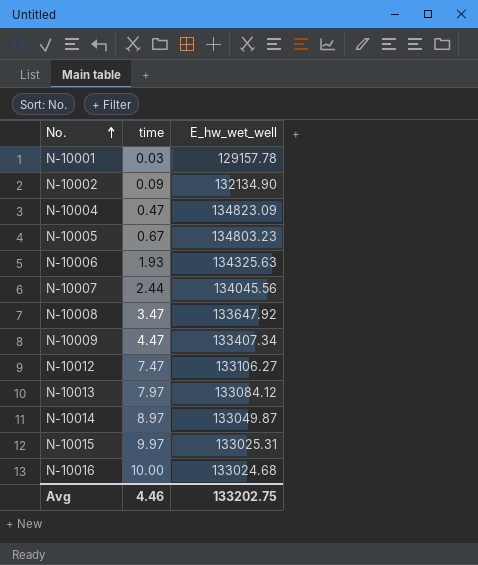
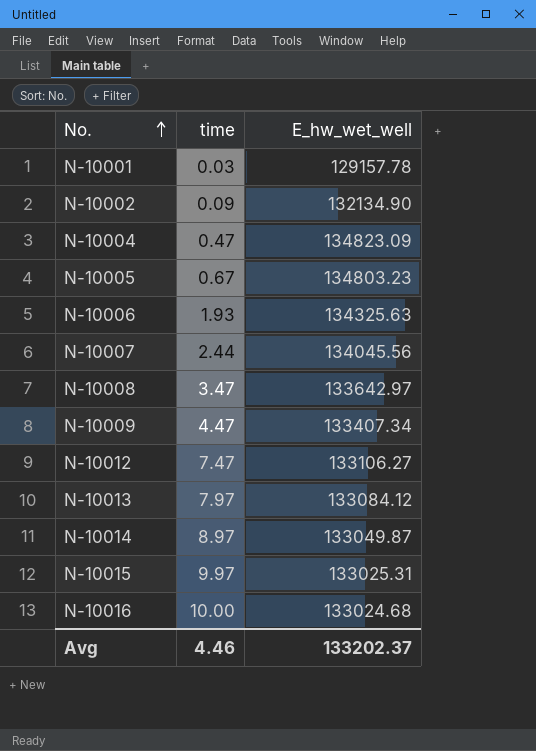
N-10008 | E_hw_wet_well: 133647.92 -> 133642.97
Avg | E_hw_wet_well: 133202.75 -> 133202.37

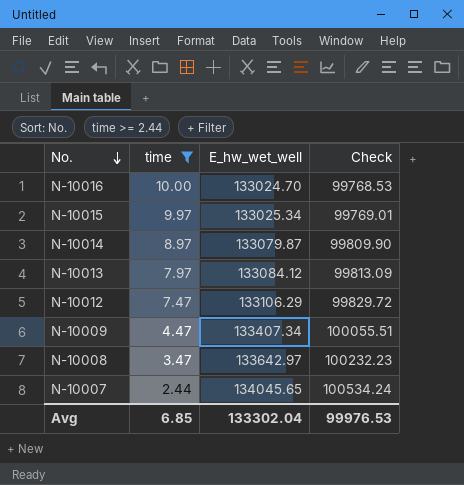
filter: none -> time >= 2.44
row order: No. ascending -> No. descending
column Check | formula: none -> [E_hw_wet_well] * 0.75
N-10016 | E_hw_wet_well: 133024.68 -> 133024.70
N-10015 | E_hw_wet_well: 133025.31 -> 133025.34
N-10014 | E_hw_wet_well: 133049.87 -> 133079.87
N-10012 | E_hw_wet_well: 133106.27 -> 133106.29
N-10007 | E_hw_wet_well: 134045.56 -> 134045.65
Avg | time: 4.46 -> 6.85
Avg | E_hw_wet_well: 133202.37 -> 133302.04

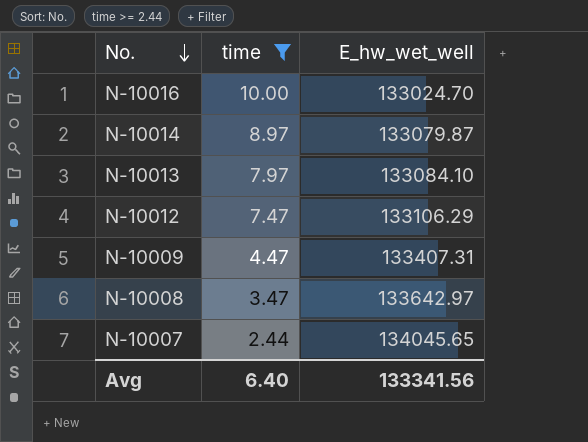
column Check | formula: [E_hw_wet_well] * 0.75 -> none
row N-10015: 9.97 | 133025.34 | 99769.01 -> none
N-10013 | E_hw_wet_well: 133084.12 -> 133084.10
N-10009 | E_hw_wet_well: 133407.34 -> 133407.31
Avg | time: 6.85 -> 6.40
Avg | E_hw_wet_well: 133302.04 -> 133341.56

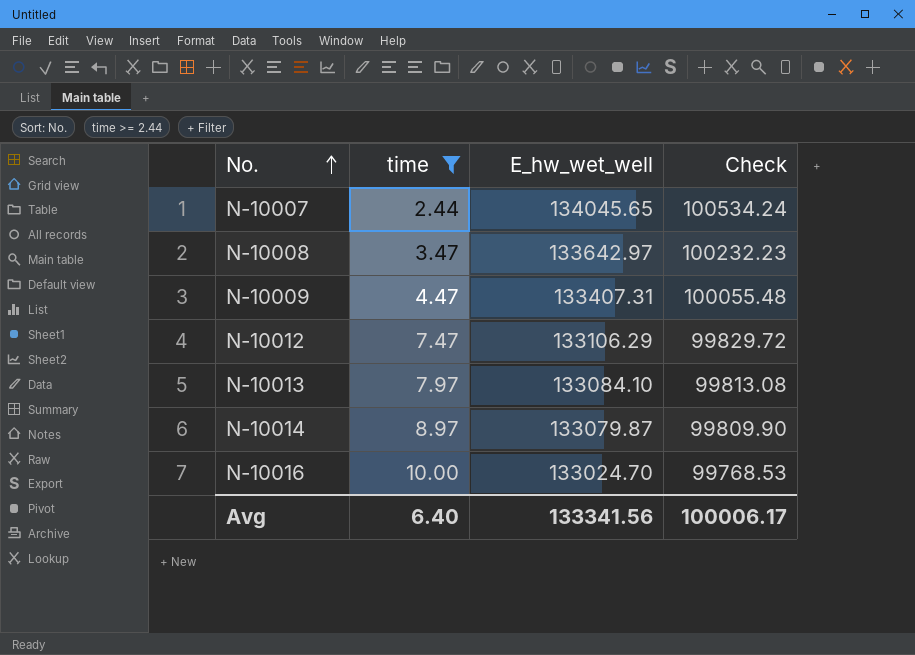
row order: No. descending -> No. ascending
column Check | formula: none -> [E_hw_wet_well] * 0.75

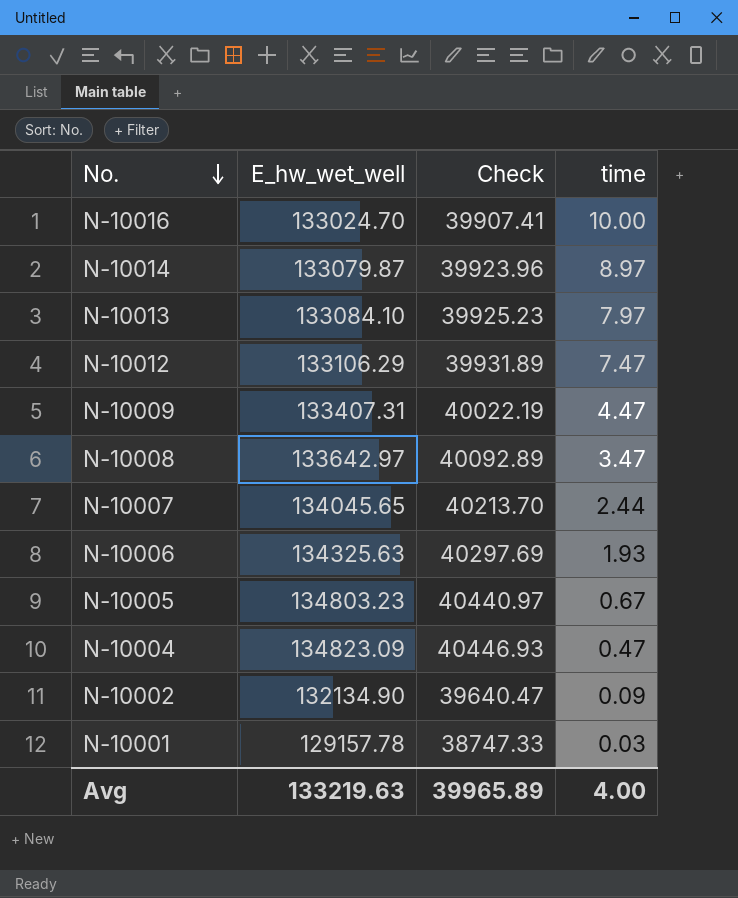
filter: time >= 2.44 -> none
row order: No. ascending -> No. descending
column Check | formula: [E_hw_wet_well] * 0.75 -> [E_hw_wet_well] * 0.3
column time | position: 2 -> 4
Avg | E_hw_wet_well: 133341.56 -> 133219.63
Avg | Check: 100006.17 -> 39965.89
Avg | time: 6.40 -> 4.00

